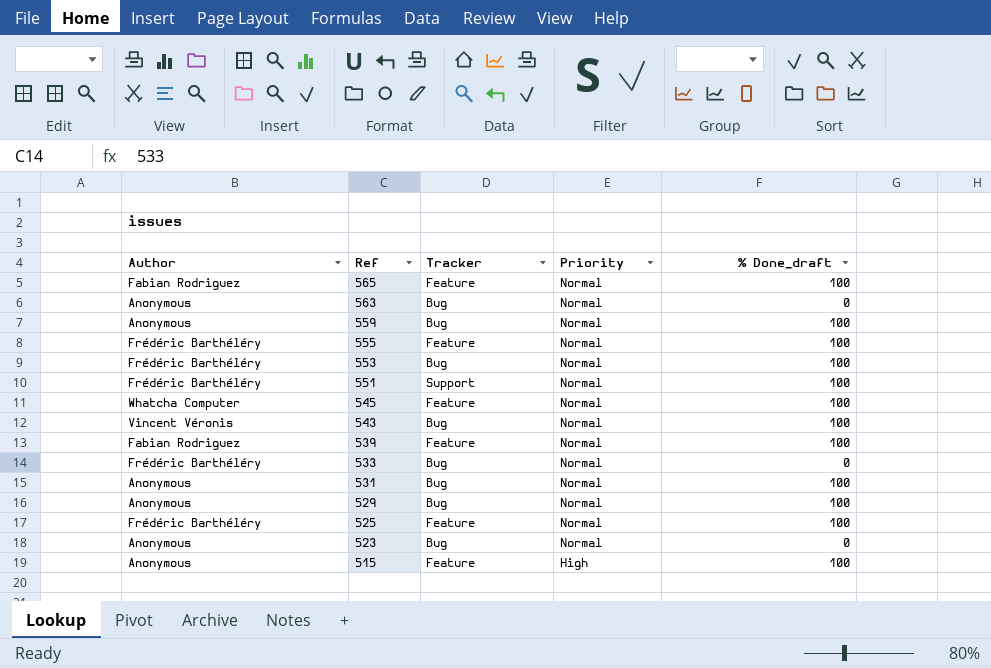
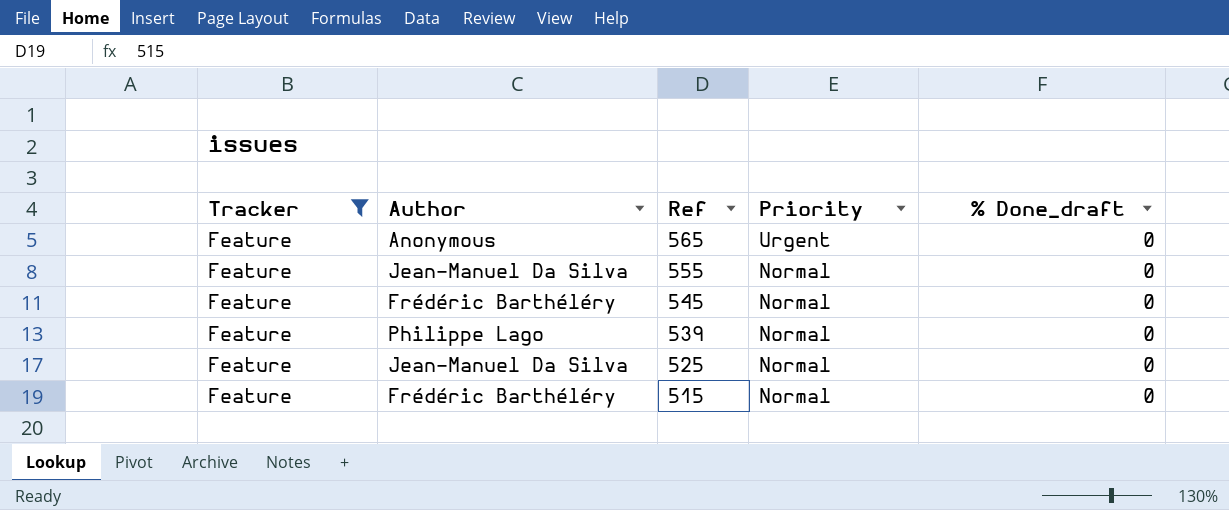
filter: none -> Tracker = Feature
column Tracker | position: 3 -> 1
565 | Author: Fabian Rodriguez -> Anonymous
565 | Priority: Normal -> Urgent
565 | % Done_draft: 100 -> 0
555 | Author: Frédéric Barthéléry -> Jean-Manuel Da Silva
555 | % Done_draft: 100 -> 0
545 | Author: Whatcha Computer -> Frédéric Barthéléry
545 | % Done_draft: 100 -> 0
539 | Author: Fabian Rodriguez -> Philippe Lago
539 | % Done_draft: 100 -> 0
525 | Author: Frédéric Barthéléry -> Jean-Manuel Da Silva
525 | % Done_draft: 100 -> 0
515 | Author: Anonymous -> Frédéric Barthéléry
515 | Priority: High -> Normal
515 | % Done_draft: 100 -> 0

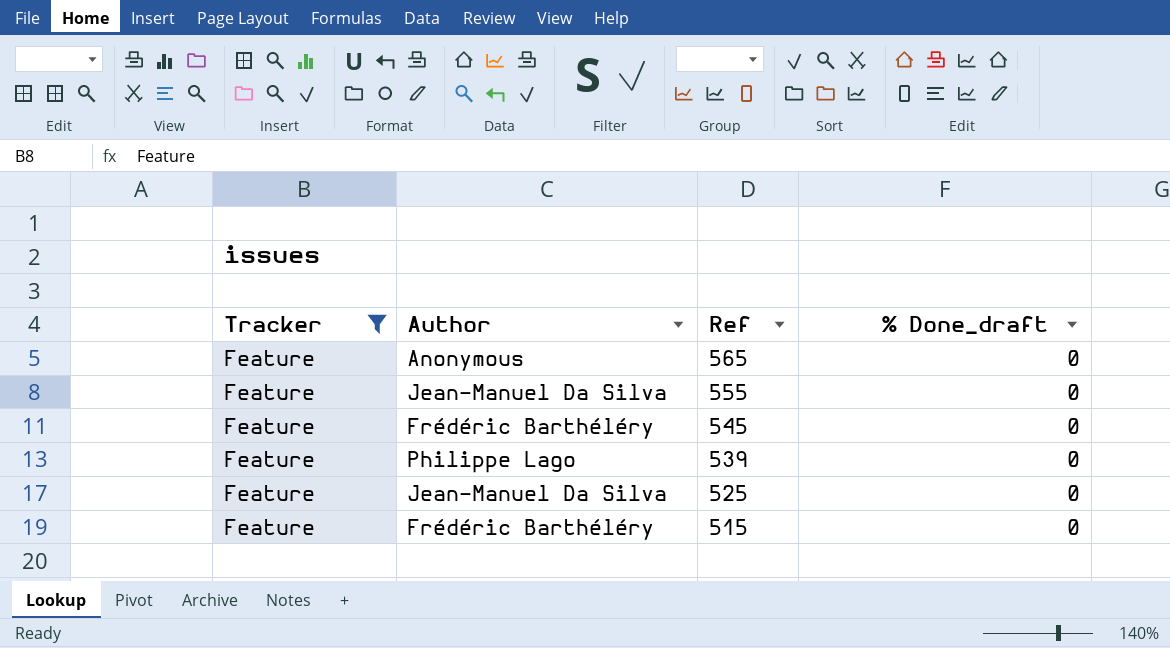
column Priority | position: 4 -> none

